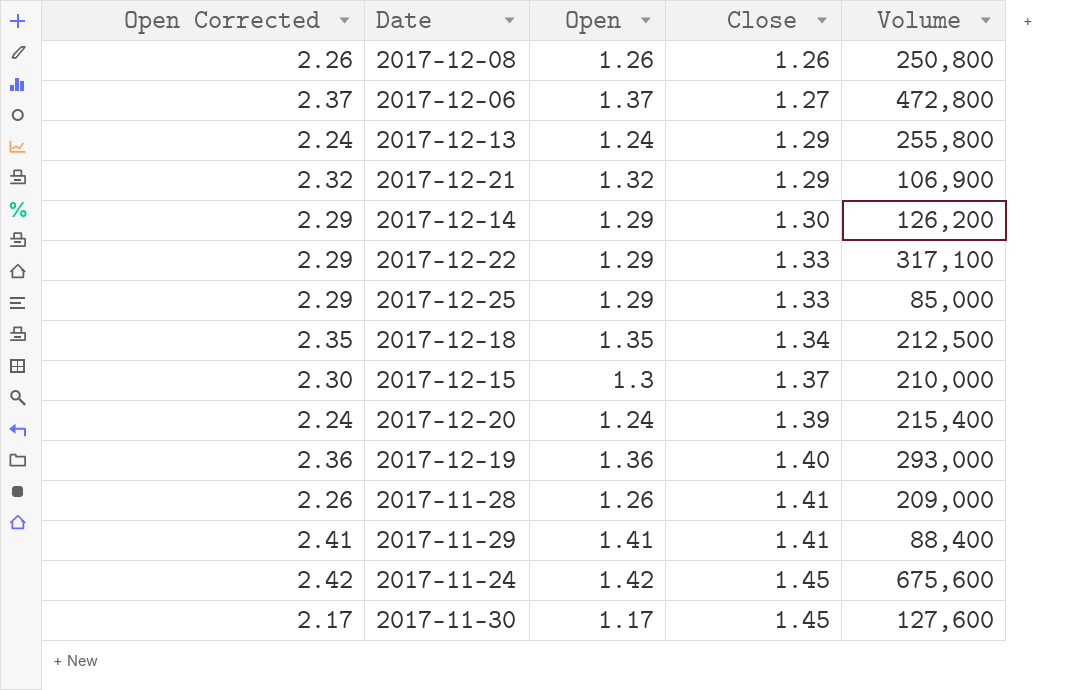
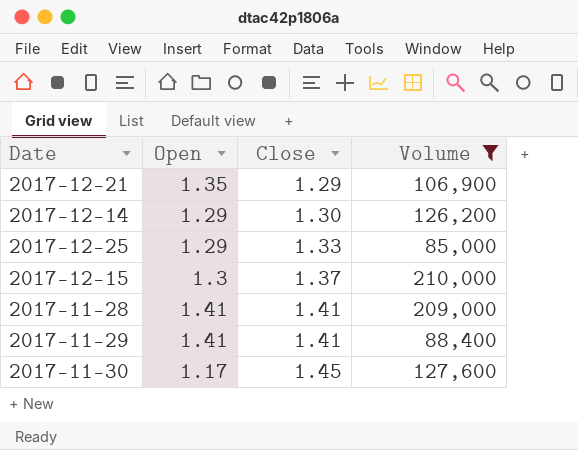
filter: none -> Volume <= 210,000
column Open Corrected | formula: [Open] + 1 -> none
2017-12-21 | Open: 1.32 -> 1.35
2017-11-28 | Open: 1.26 -> 1.41

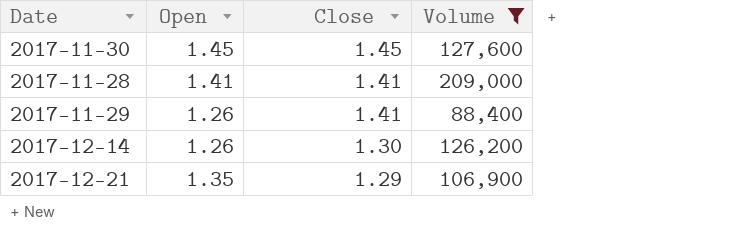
row order: Close ascending -> Close descending
row 2017-12-25: 1.29 | 1.33 | 85,000 -> none
row 2017-12-15: 1.3 | 1.37 | 210,000 -> none
2017-11-30 | Open: 1.17 -> 1.45
2017-11-29 | Open: 1.41 -> 1.26
2017-12-14 | Open: 1.29 -> 1.26

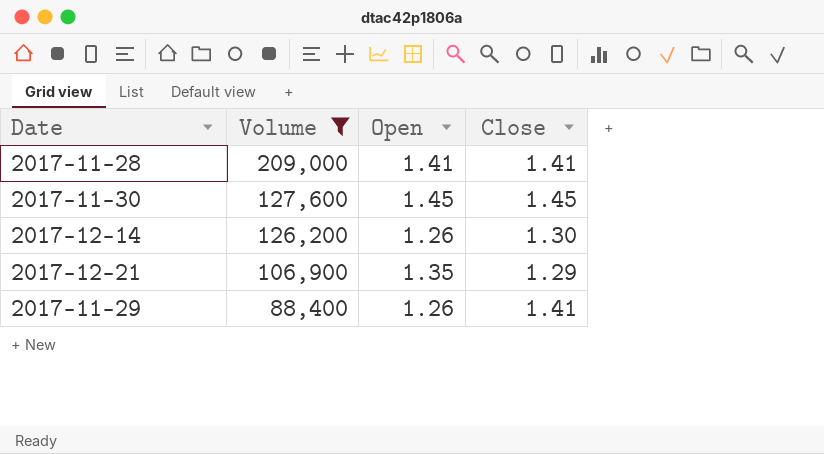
row order: Close descending -> Volume descending
column Volume | position: 4 -> 2

